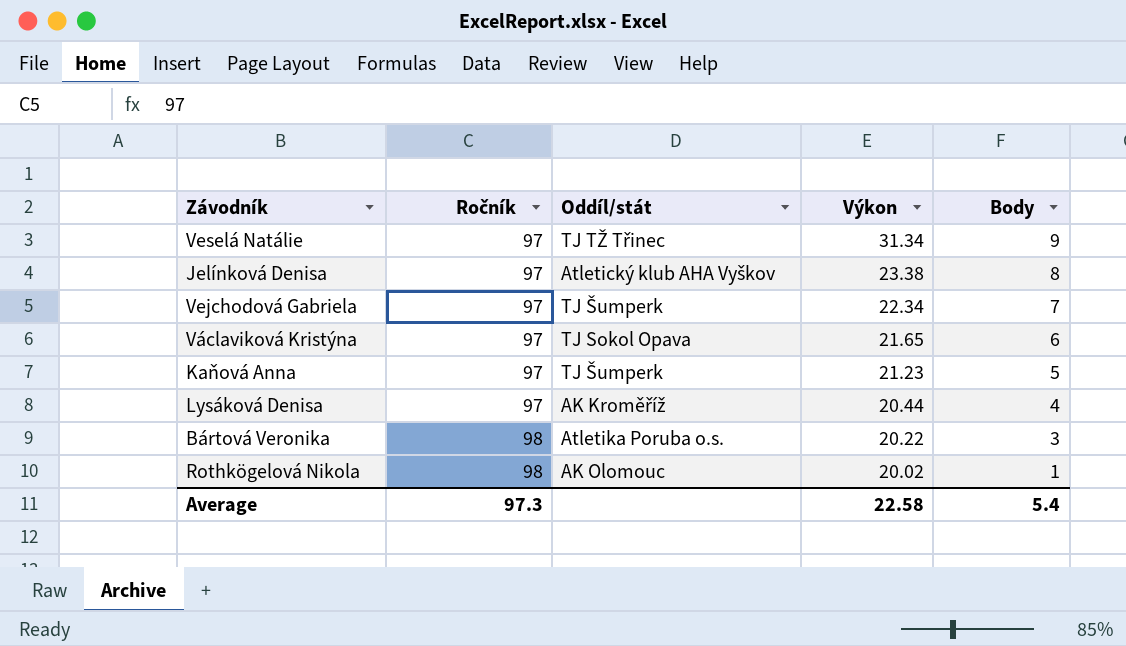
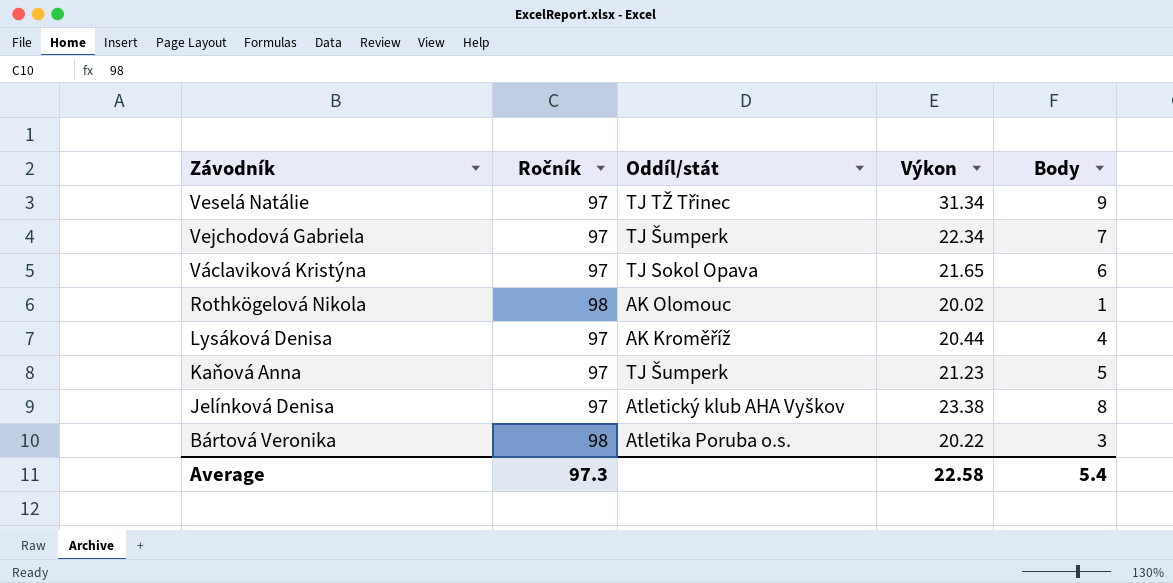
row order: Ročník ascending -> Závodník descending

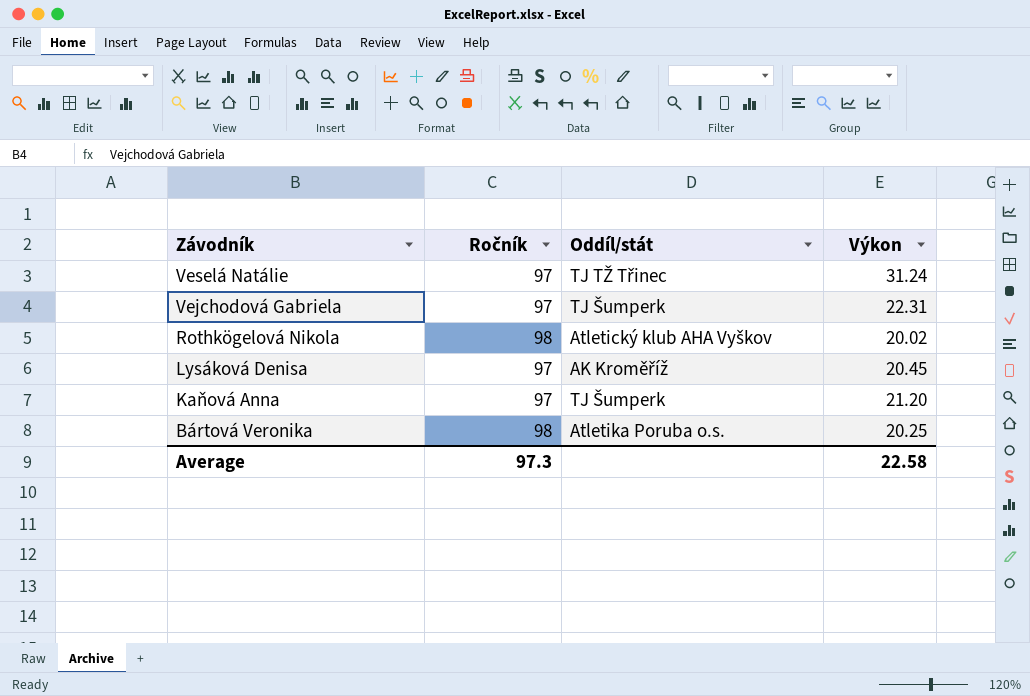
column Body | position: 5 -> none
row Václaviková Kristýna: 97 | TJ Sokol Opava | 21.65 | 6 -> none
row Jelínková Denisa: 97 | Atletický klub AHA Vyškov | 23.38 | 8 -> none
Veselá Natálie | Výkon: 31.34 -> 31.24
Vejchodová Gabriela | Výkon: 22.34 -> 22.31
Rothkögelová Nikola | Oddíl/stát: AK Olomouc -> Atletický klub AHA Vyškov
Lysáková Denisa | Výkon: 20.44 -> 20.45
Kaňová Anna | Výkon: 21.23 -> 21.20
Bártová Veronika | Výkon: 20.22 -> 20.25

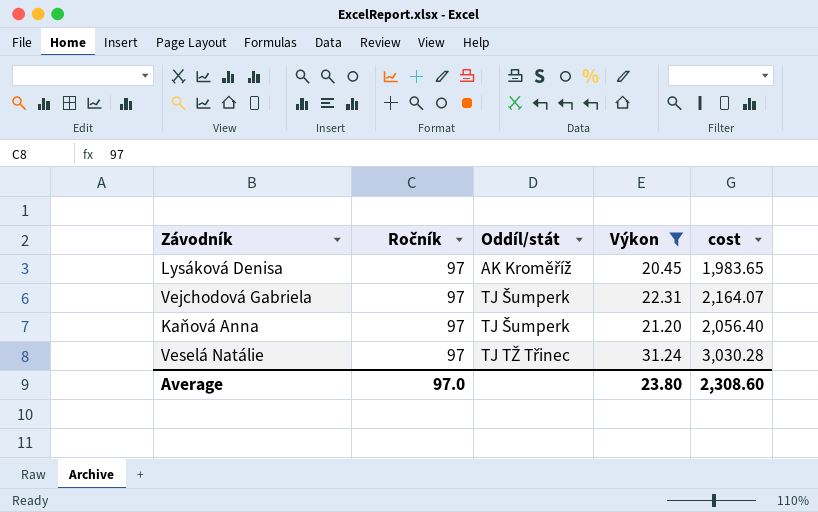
filter: none -> Výkon >= 20.45
row order: Závodník descending -> Oddíl/stát ascending
column cost | formula: none -> [Ročník] * [Výkon]
Average | Ročník: 97.3 -> 97.0
Average | Výkon: 22.58 -> 23.80

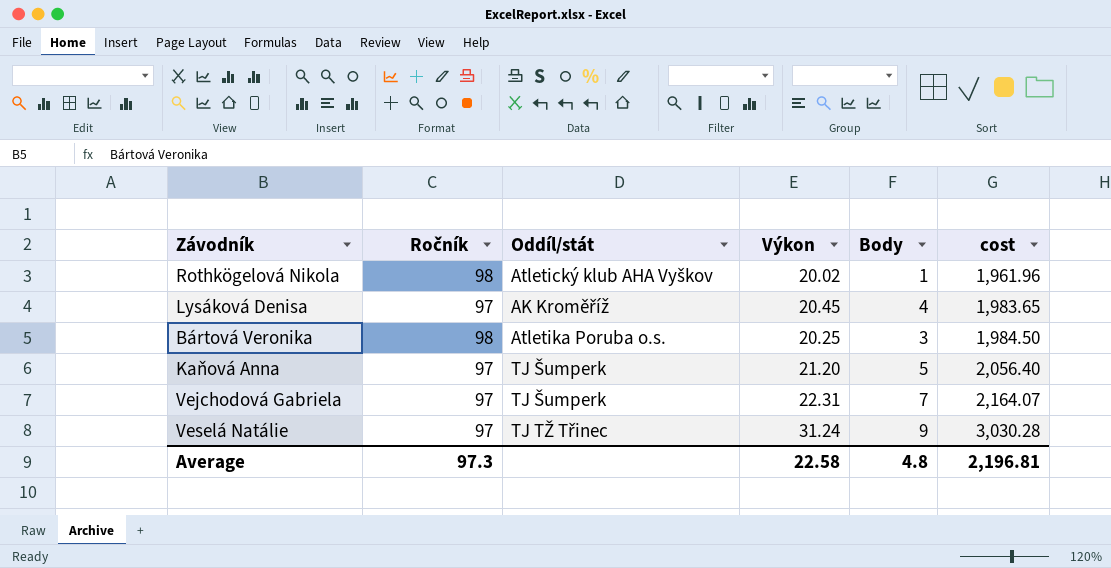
filter: Výkon >= 20.45 -> none
row order: Oddíl/stát ascending -> cost ascending
column Body | position: none -> 5
Average | Ročník: 97.0 -> 97.3
Average | Výkon: 23.80 -> 22.58
Average | cost: 2,308.60 -> 2,196.81

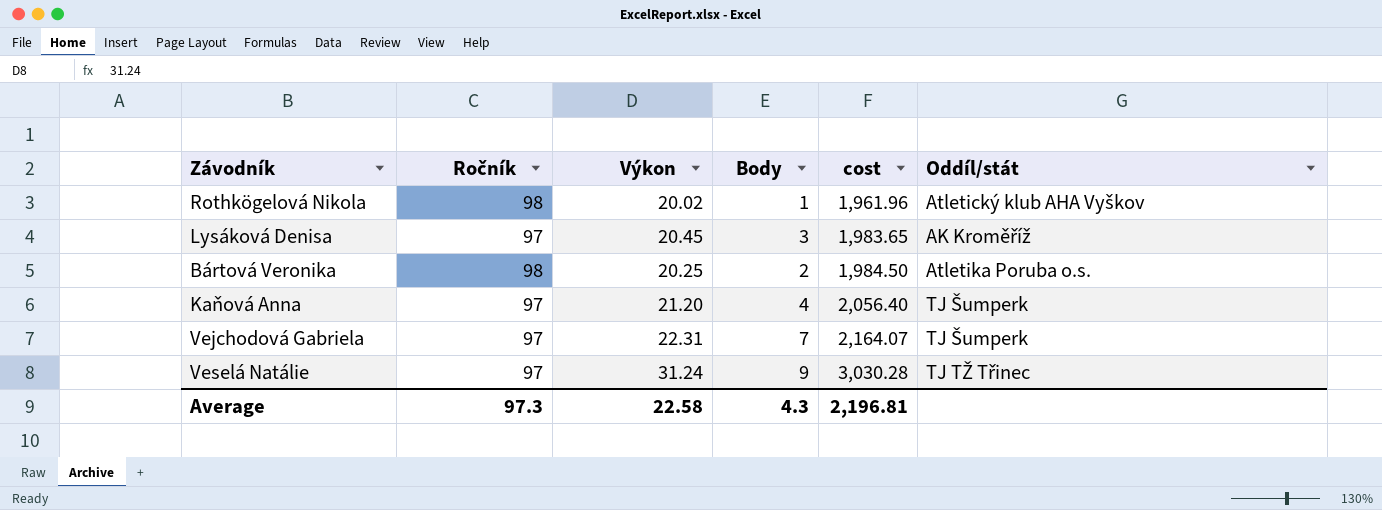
column Oddíl/stát | position: 3 -> 6
Lysáková Denisa | Body: 4 -> 3
Bártová Veronika | Body: 3 -> 2
Kaňová Anna | Body: 5 -> 4
Average | Body: 4.8 -> 4.3

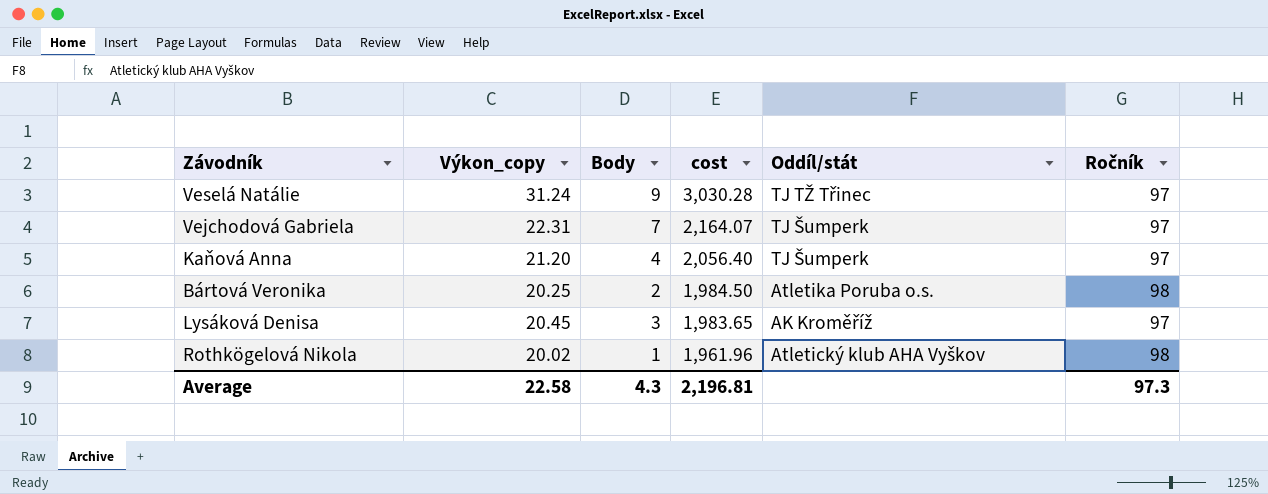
row order: cost ascending -> cost descending
column name: Výkon -> Výkon_copy
column Ročník | position: 2 -> 6

